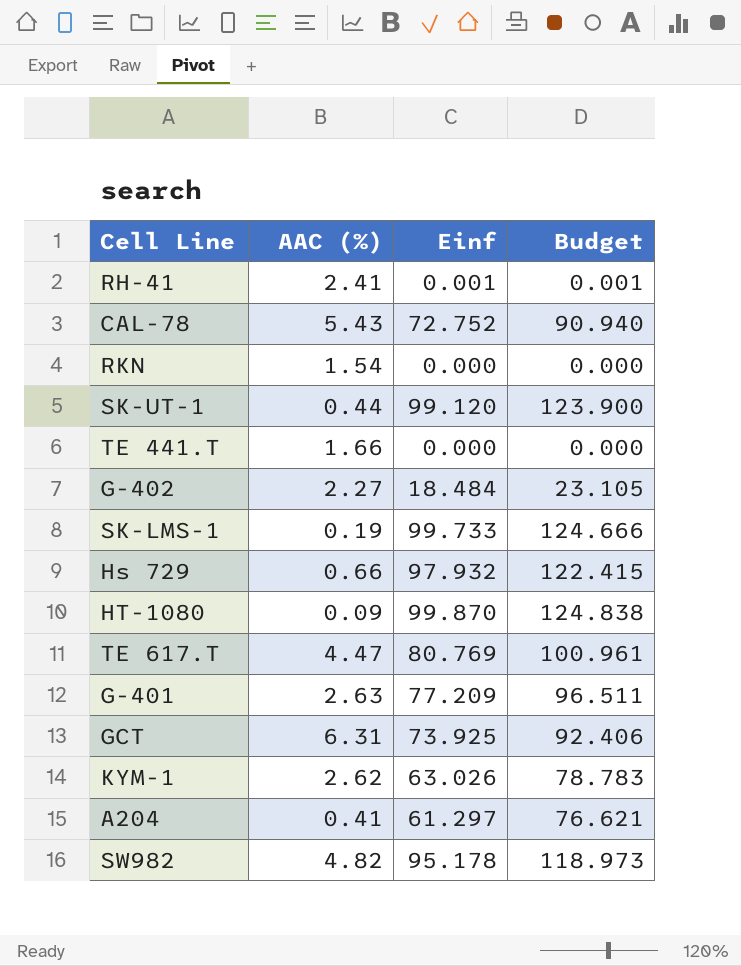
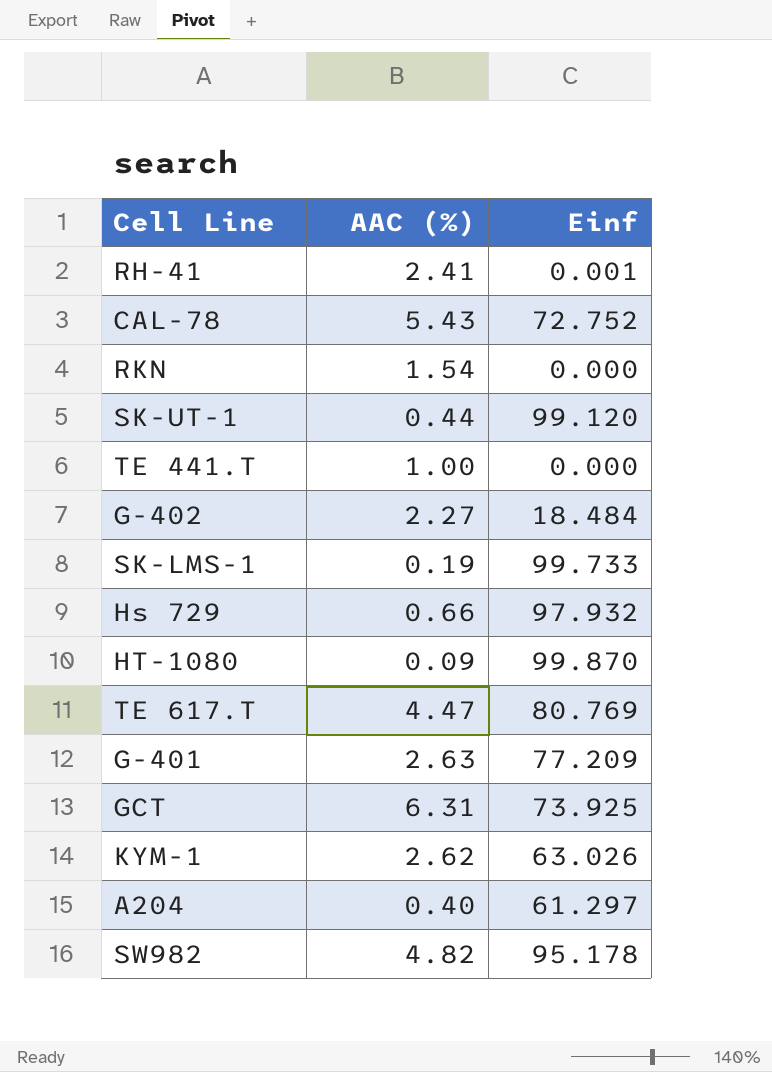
column Budget | formula: [Einf] * 1.25 -> none
TE 441.T | AAC (%): 1.66 -> 1.00
A204 | AAC (%): 0.41 -> 0.40

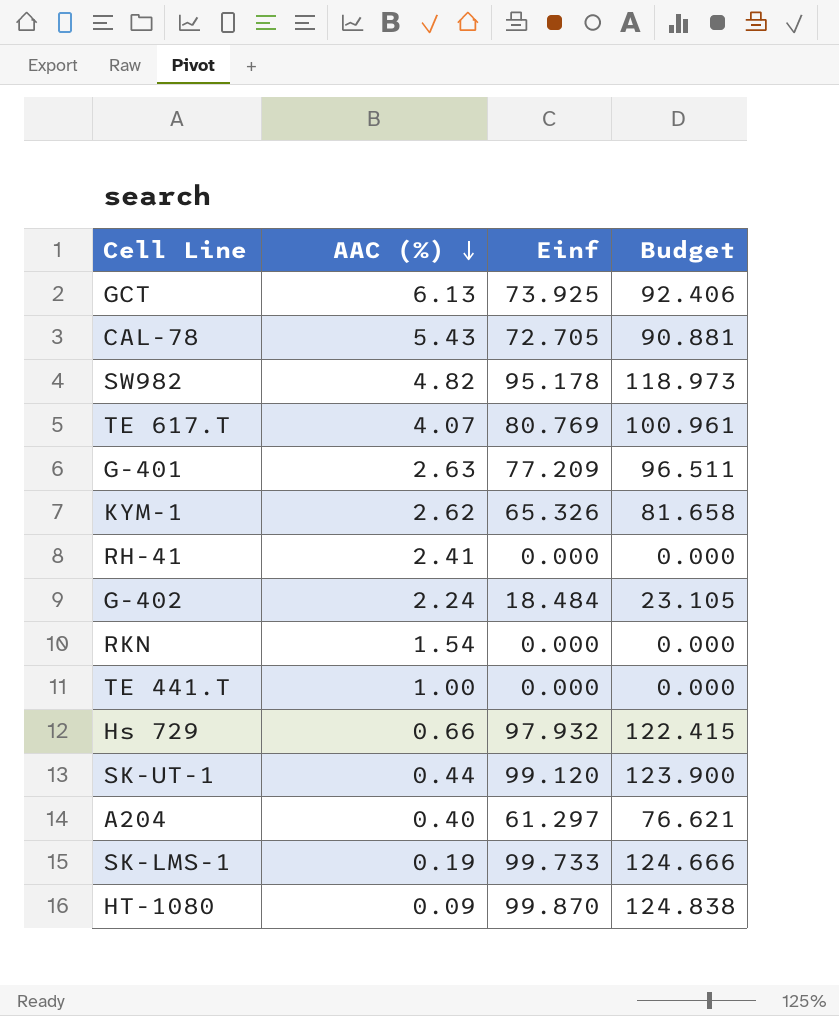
row order: none -> AAC (%) descending
column Budget | formula: none -> [Einf] * 1.25
GCT | AAC (%): 6.31 -> 6.13
CAL-78 | Einf: 72.752 -> 72.705
TE 617.T | AAC (%): 4.47 -> 4.07
KYM-1 | Einf: 63.026 -> 65.326
RH-41 | Einf: 0.001 -> 0.000
G-402 | AAC (%): 2.27 -> 2.24

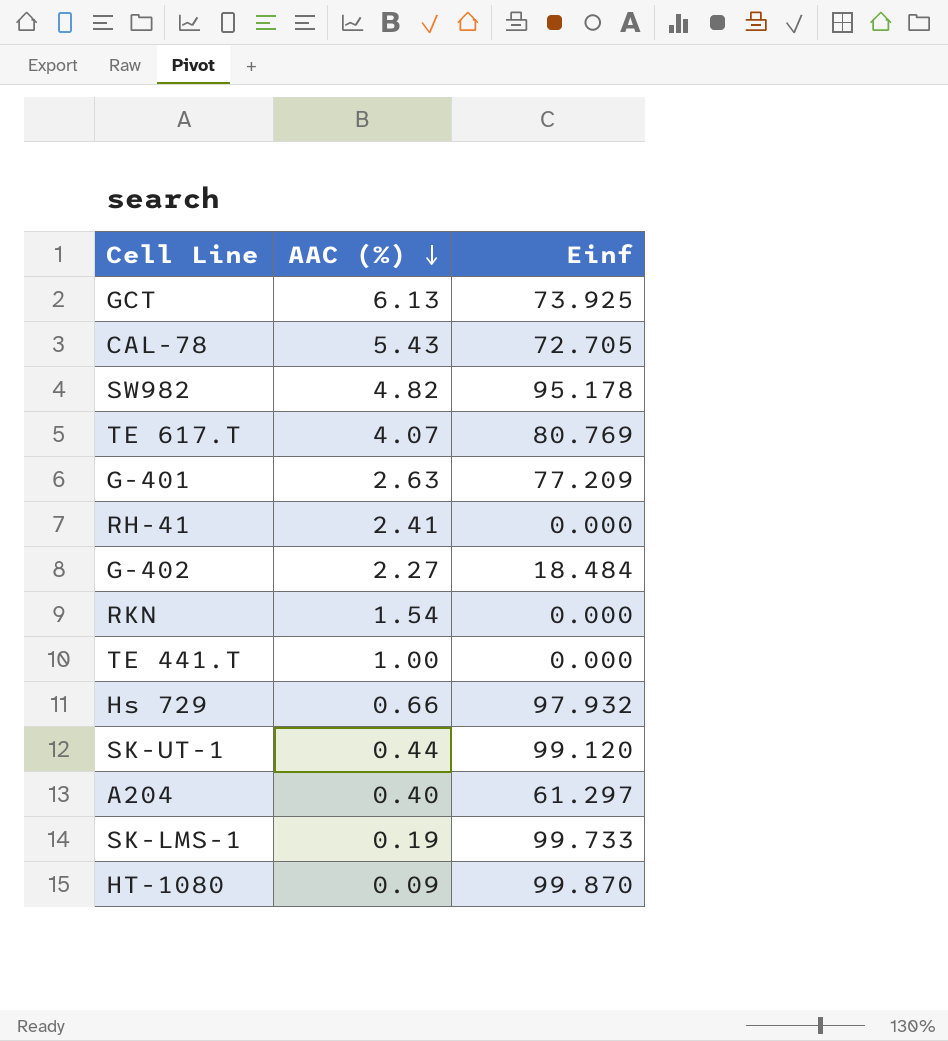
column Budget | formula: [Einf] * 1.25 -> none
row KYM-1: 2.62 | 65.326 | 81.658 -> none
G-402 | AAC (%): 2.24 -> 2.27

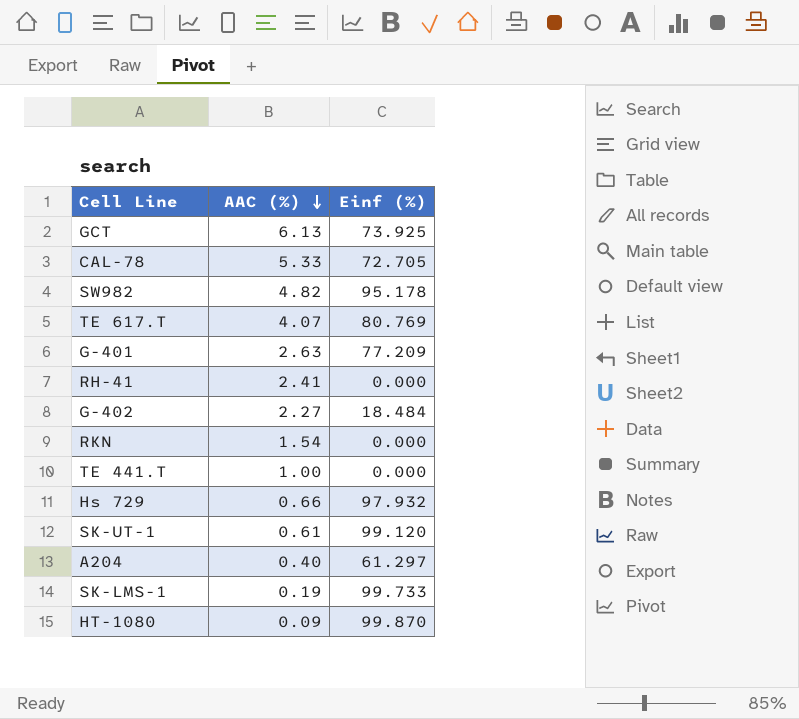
column name: Einf -> Einf (%)
CAL-78 | AAC (%): 5.43 -> 5.33
SK-UT-1 | AAC (%): 0.44 -> 0.61

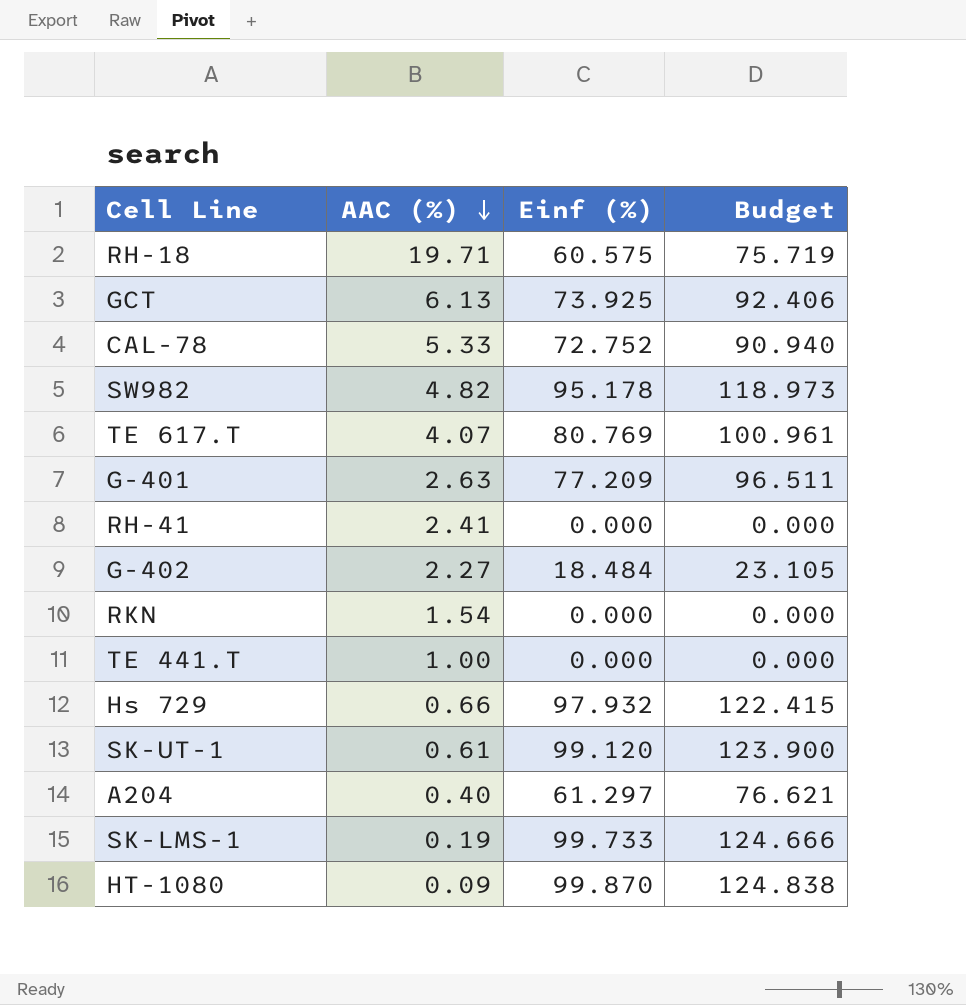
column Budget | formula: none -> [Einf (%)] * 1.25
row RH-18: none -> 19.71 | 60.575 | 75.719
CAL-78 | Einf (%): 72.705 -> 72.752

